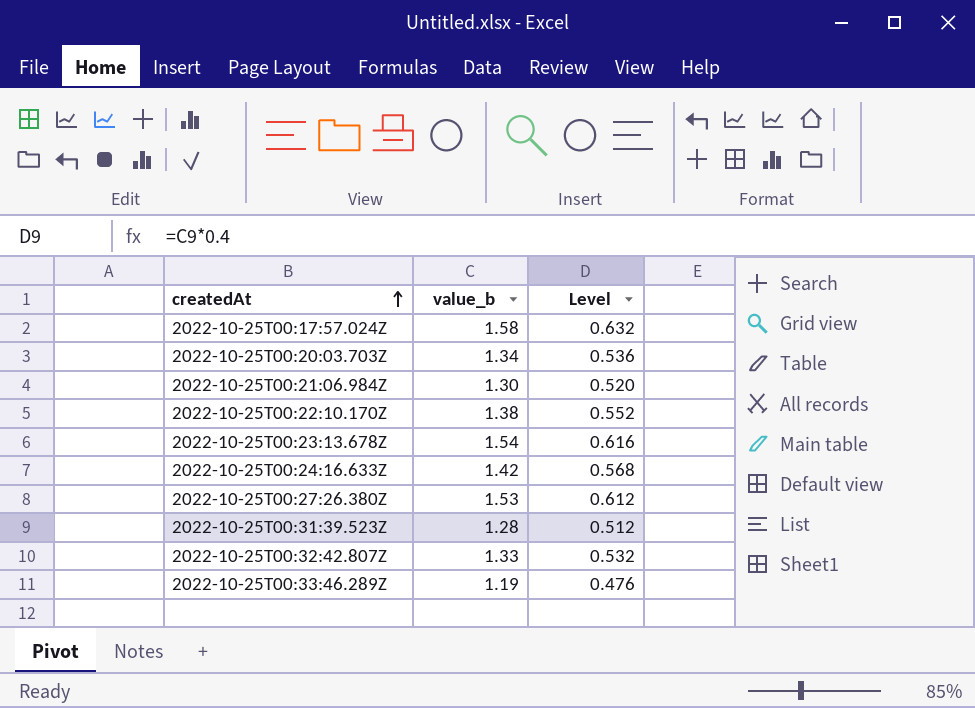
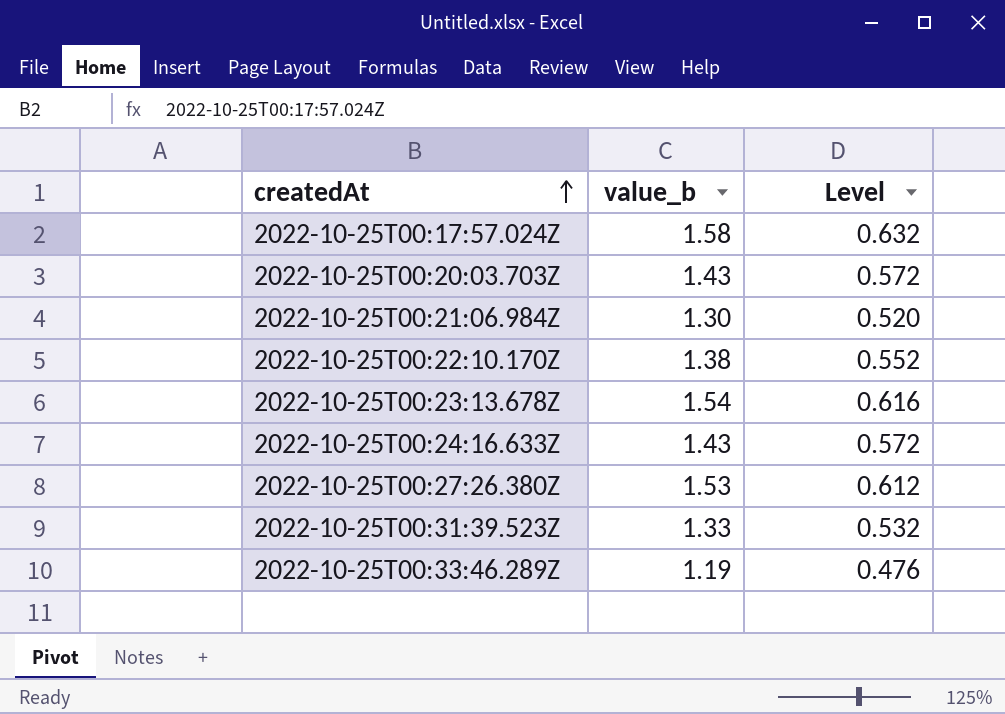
row 2022-10-25T00:32:42.807Z: 1.33 | 0.532 -> none
2022-10-25T00:20:03.703Z | value_b: 1.34 -> 1.43
2022-10-25T00:20:03.703Z | Level: 0.536 -> 0.572
2022-10-25T00:24:16.633Z | value_b: 1.42 -> 1.43
2022-10-25T00:24:16.633Z | Level: 0.568 -> 0.572
2022-10-25T00:31:39.523Z | value_b: 1.28 -> 1.33
2022-10-25T00:31:39.523Z | Level: 0.512 -> 0.532

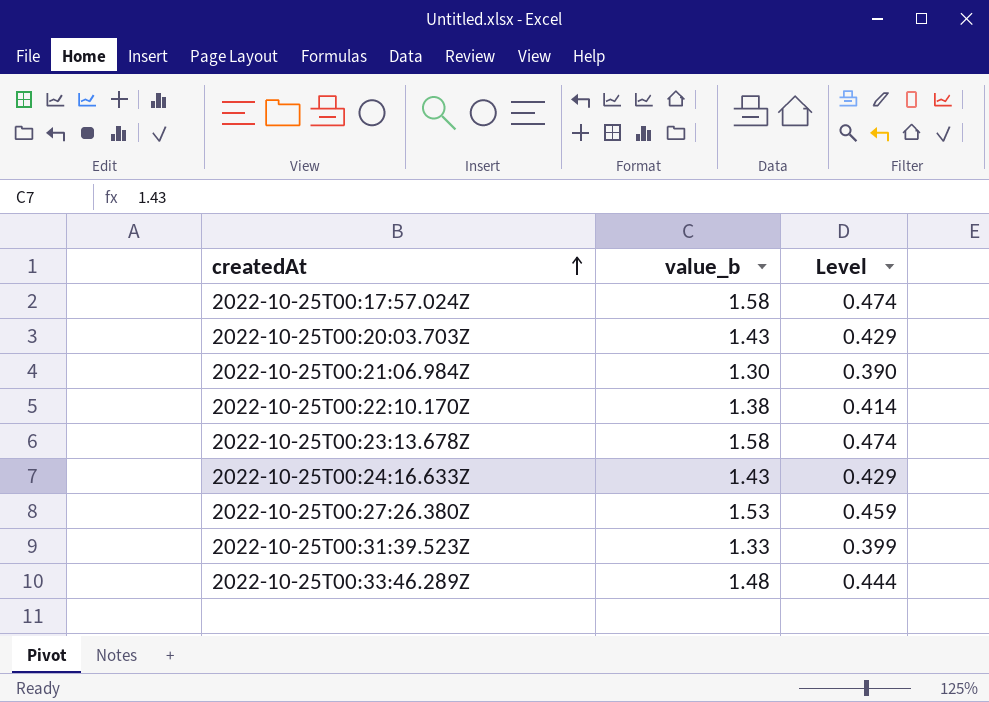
column Level | formula: [value_b] * 0.4 -> [value_b] * 0.3
2022-10-25T00:23:13.678Z | value_b: 1.54 -> 1.58
2022-10-25T00:33:46.289Z | value_b: 1.19 -> 1.48

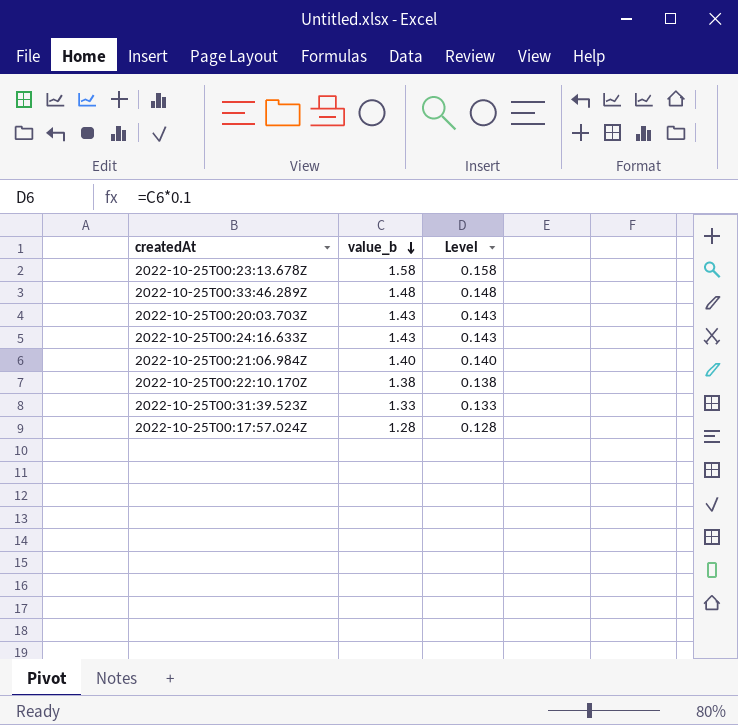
row order: createdAt ascending -> value_b descending
column Level | formula: [value_b] * 0.3 -> [value_b] * 0.1
row 2022-10-25T00:27:26.380Z: 1.53 | 0.459 -> none
2022-10-25T00:21:06.984Z | value_b: 1.30 -> 1.40
2022-10-25T00:17:57.024Z | value_b: 1.58 -> 1.28

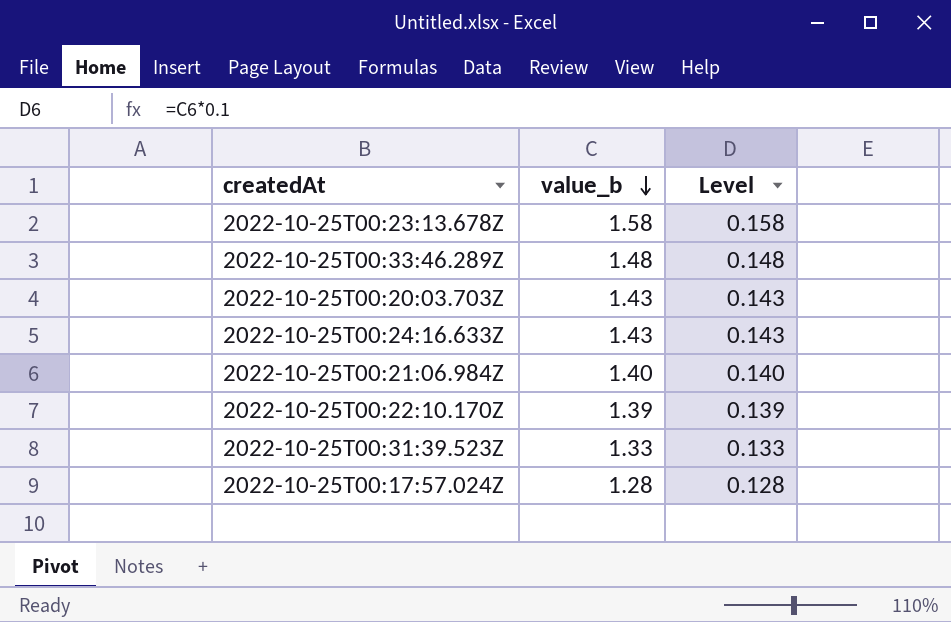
2022-10-25T00:22:10.170Z | value_b: 1.38 -> 1.39
2022-10-25T00:22:10.170Z | Level: 0.138 -> 0.139

